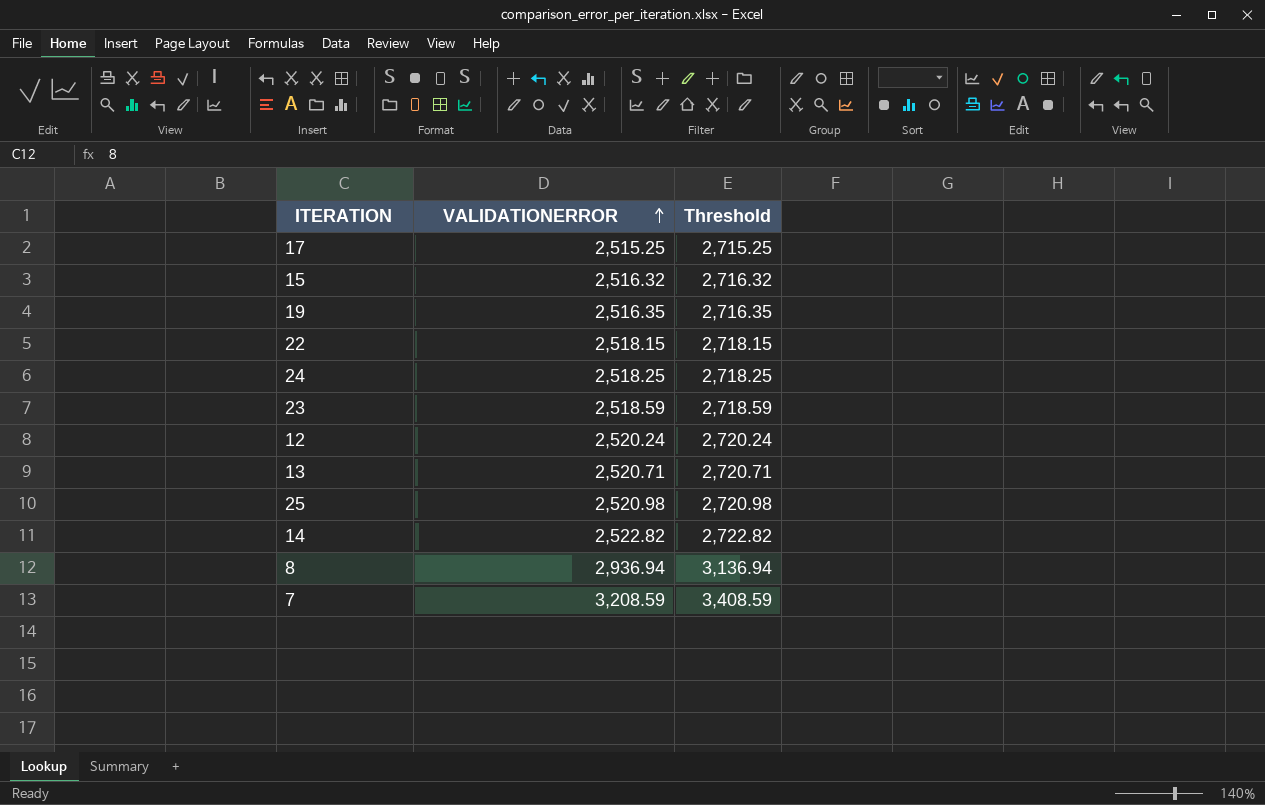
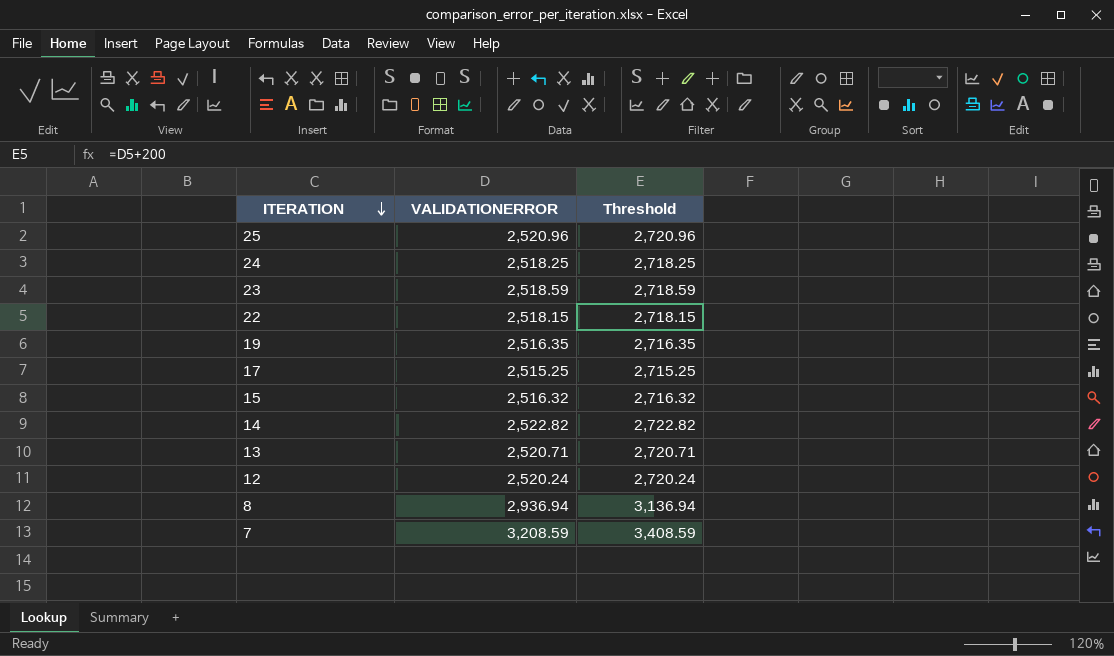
row order: VALIDATIONERROR ascending -> ITERATION descending
25 | VALIDATIONERROR: 2,520.98 -> 2,520.96
25 | Threshold: 2,720.98 -> 2,720.96

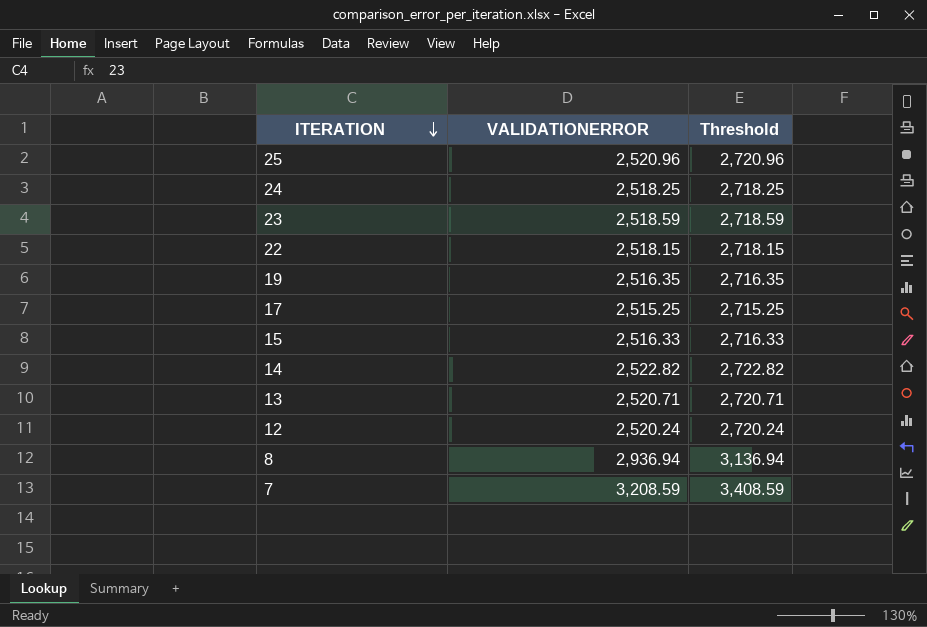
15 | VALIDATIONERROR: 2,516.32 -> 2,516.33
15 | Threshold: 2,716.32 -> 2,716.33

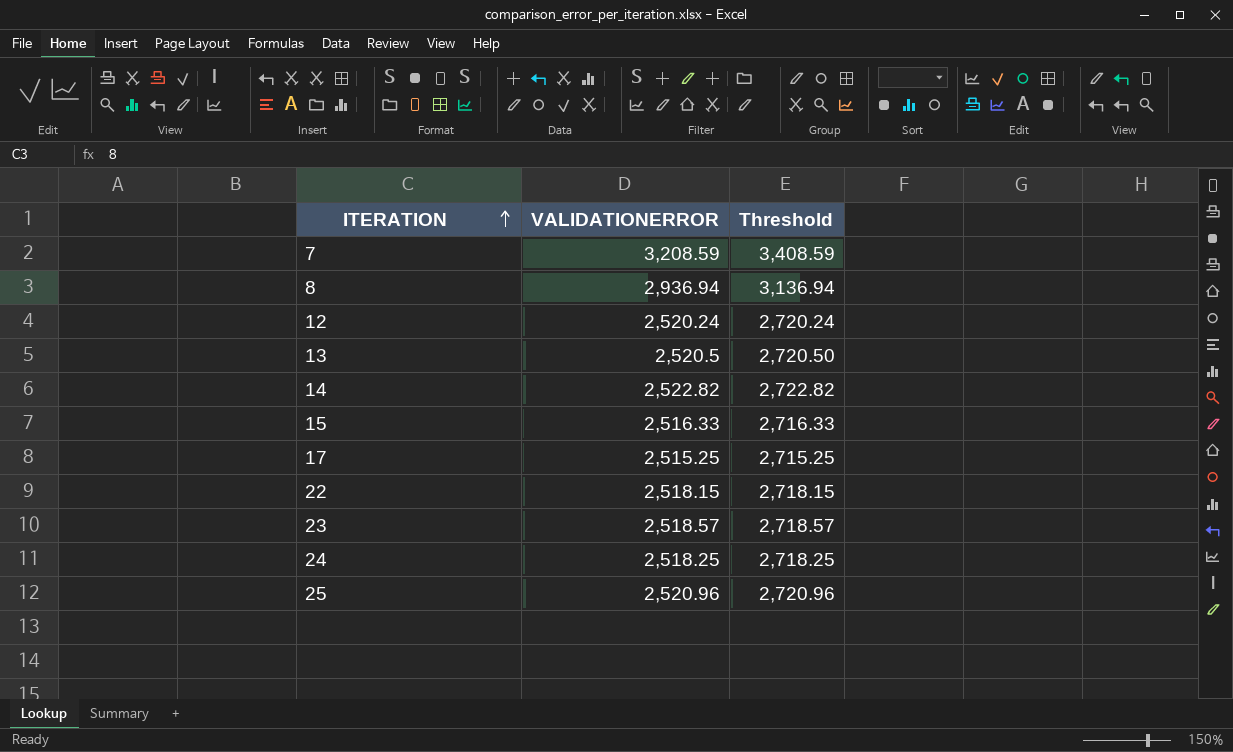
row order: ITERATION descending -> ITERATION ascending
row 19: 2,516.35 | 2,716.35 -> none
13 | VALIDATIONERROR: 2,520.71 -> 2,520.5
13 | Threshold: 2,720.71 -> 2,720.50
23 | VALIDATIONERROR: 2,518.59 -> 2,518.57
23 | Threshold: 2,718.59 -> 2,718.57

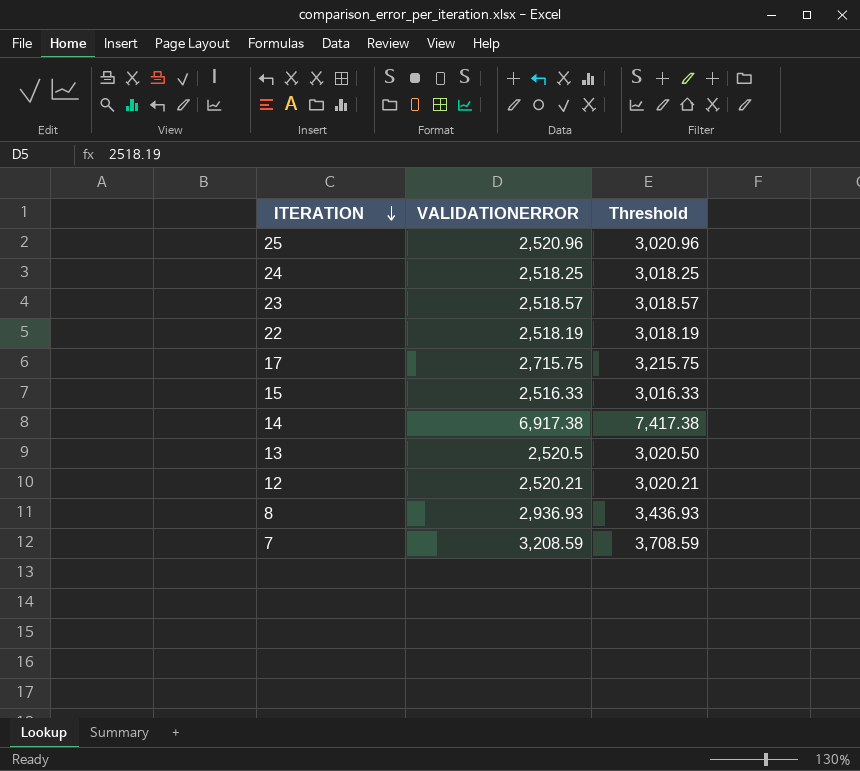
row order: ITERATION ascending -> ITERATION descending
column Threshold | formula: [VALIDATIONERROR] + 200 -> [VALIDATIONERROR] + 500
22 | VALIDATIONERROR: 2,518.15 -> 2,518.19
17 | VALIDATIONERROR: 2,515.25 -> 2,715.75
14 | VALIDATIONERROR: 2,522.82 -> 6,917.38
12 | VALIDATIONERROR: 2,520.24 -> 2,520.21
8 | VALIDATIONERROR: 2,936.94 -> 2,936.93

